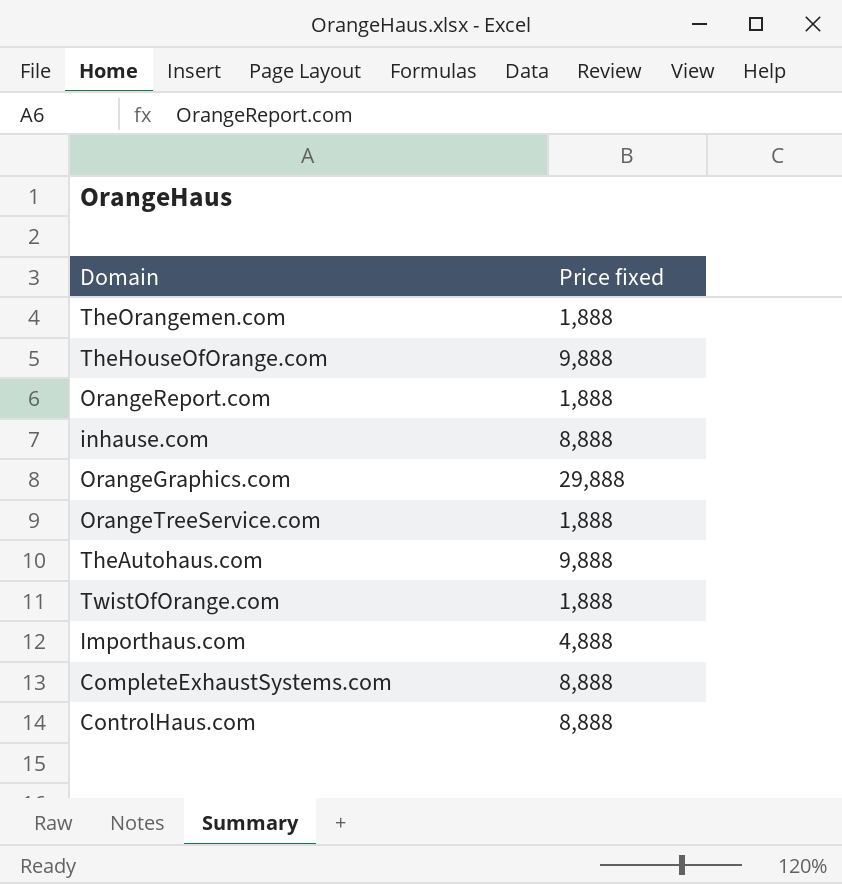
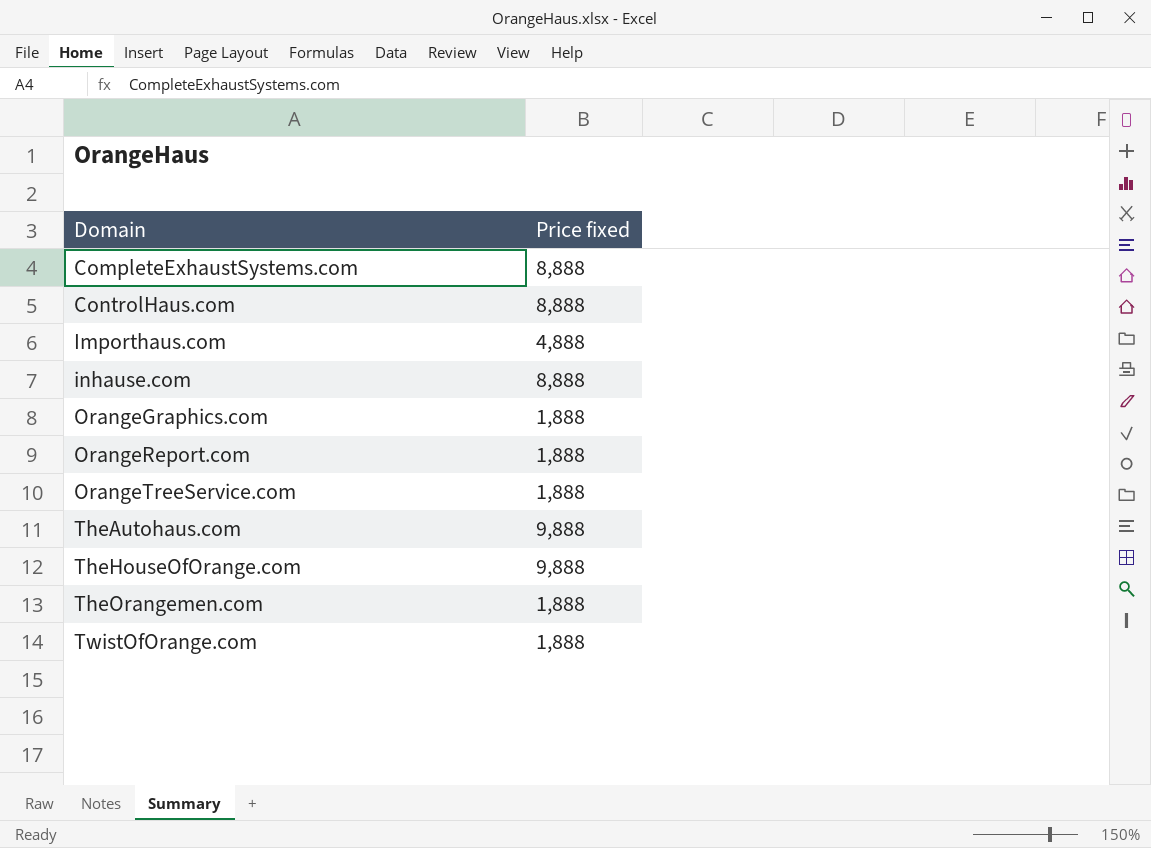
row order: none -> Domain ascending
OrangeGraphics.com | Price fixed: 29,888 -> 1,888

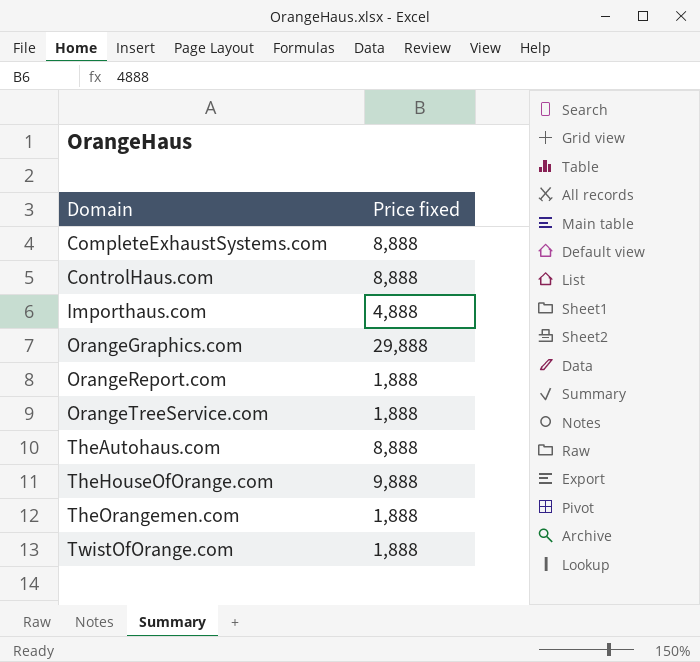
row inhause.com: 8,888 -> none
OrangeGraphics.com | Price fixed: 1,888 -> 29,888
TheAutohaus.com | Price fixed: 9,888 -> 8,888

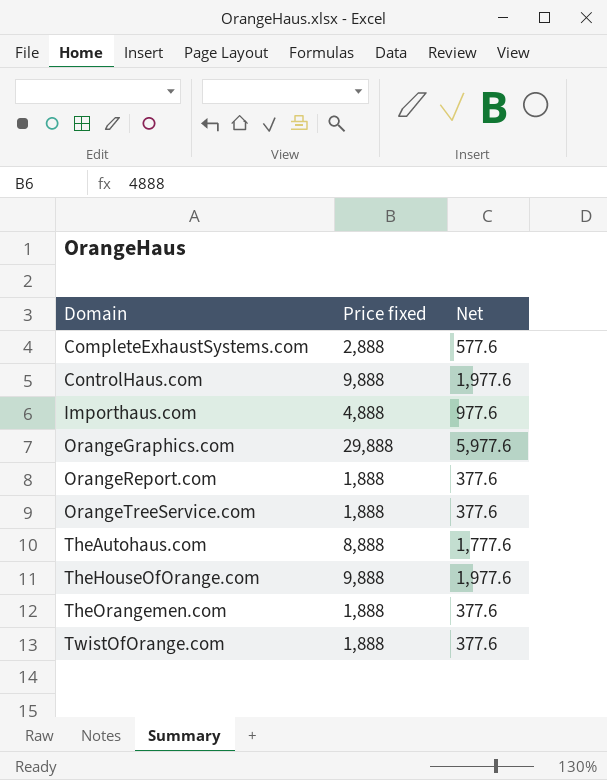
column Net | formula: none -> [Price fixed] * 0.2
CompleteExhaustSystems.com | Price fixed: 8,888 -> 2,888
ControlHaus.com | Price fixed: 8,888 -> 9,888

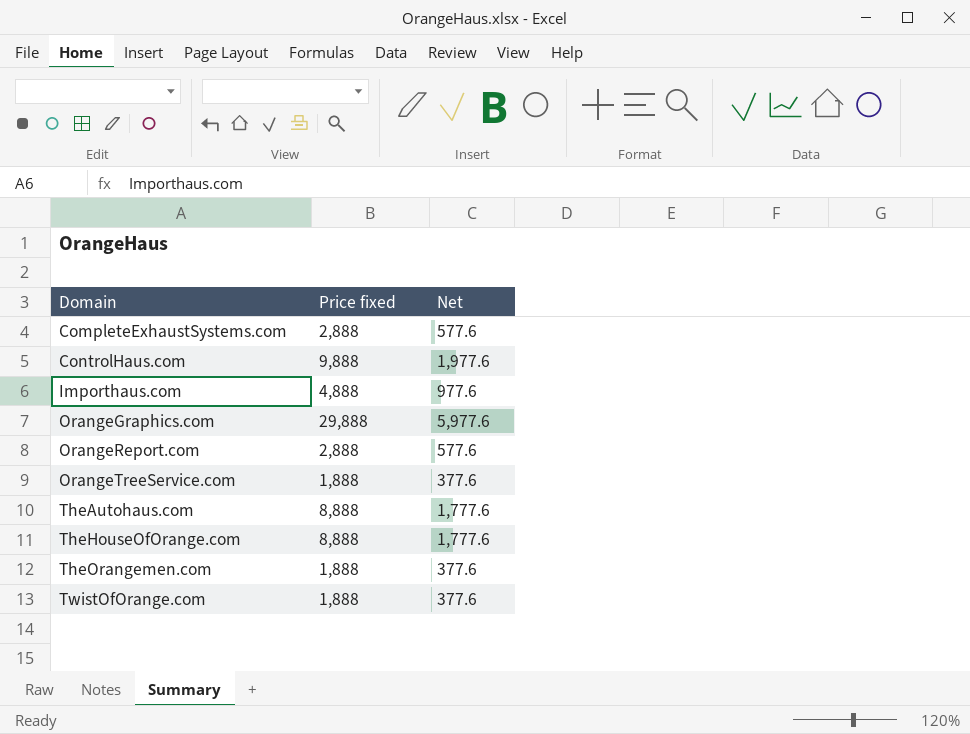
OrangeReport.com | Price fixed: 1,888 -> 2,888
OrangeReport.com | Net: 377.6 -> 577.6
TheHouseOfOrange.com | Price fixed: 9,888 -> 8,888
TheHouseOfOrange.com | Net: 1,977.6 -> 1,777.6

